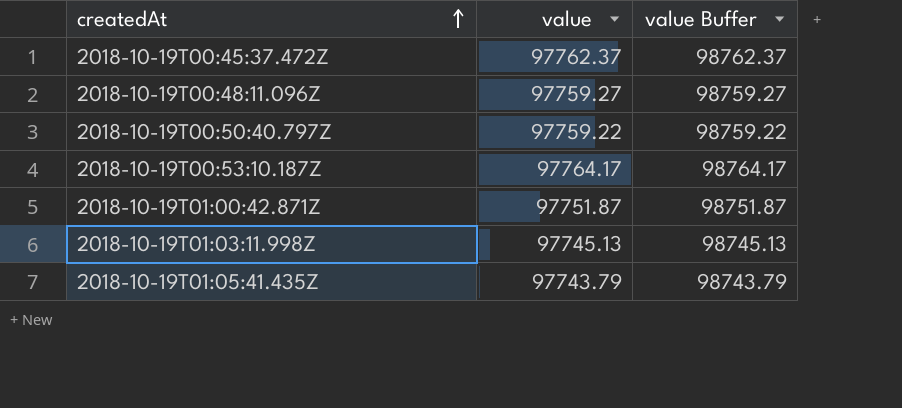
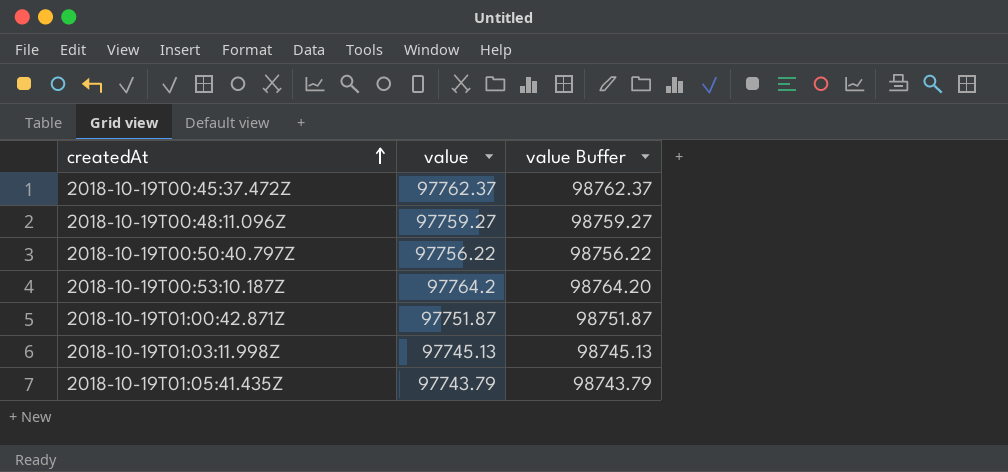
2018-10-19T00:50:40.797Z | value: 97759.22 -> 97756.22
2018-10-19T00:50:40.797Z | value Buffer: 98759.22 -> 98756.22
2018-10-19T00:53:10.187Z | value: 97764.17 -> 97764.2
2018-10-19T00:53:10.187Z | value Buffer: 98764.17 -> 98764.20

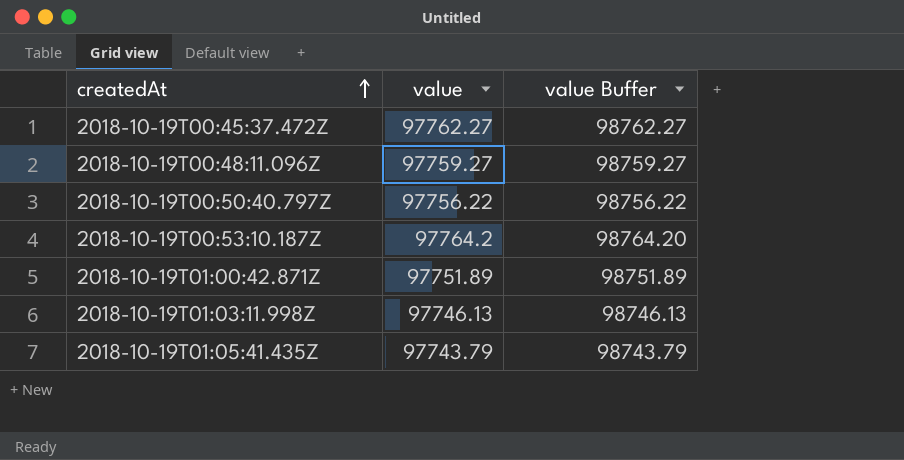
2018-10-19T00:45:37.472Z | value: 97762.37 -> 97762.27
2018-10-19T00:45:37.472Z | value Buffer: 98762.37 -> 98762.27
2018-10-19T01:00:42.871Z | value: 97751.87 -> 97751.89
2018-10-19T01:00:42.871Z | value Buffer: 98751.87 -> 98751.89
2018-10-19T01:03:11.998Z | value: 97745.13 -> 97746.13
2018-10-19T01:03:11.998Z | value Buffer: 98745.13 -> 98746.13

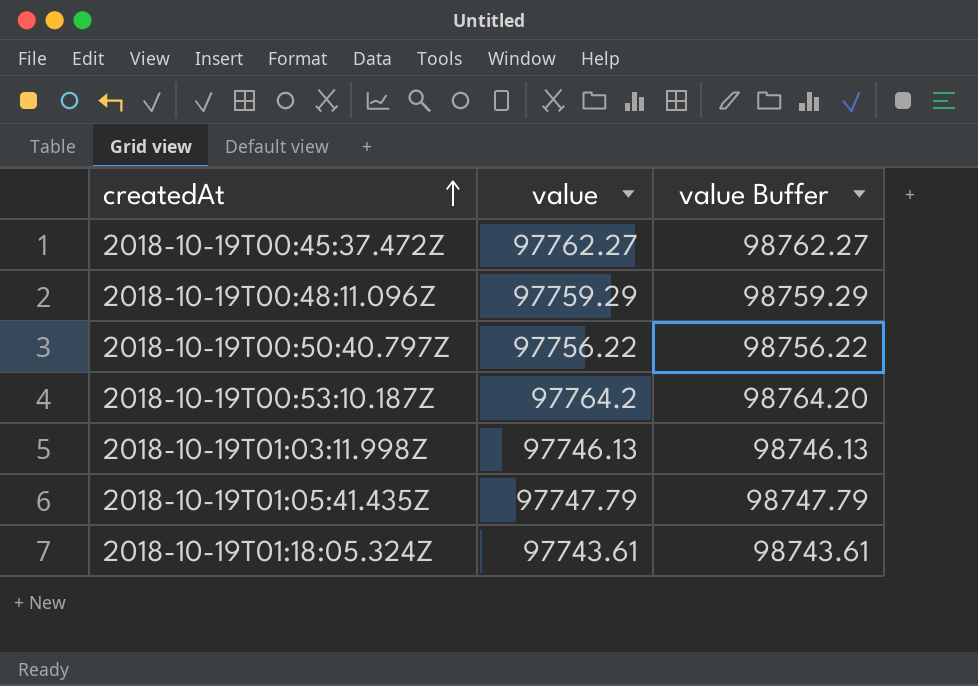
row 2018-10-19T01:00:42.871Z: 97751.89 | 98751.89 -> none
2018-10-19T00:48:11.096Z | value: 97759.27 -> 97759.29
2018-10-19T00:48:11.096Z | value Buffer: 98759.27 -> 98759.29
2018-10-19T01:05:41.435Z | value: 97743.79 -> 97747.79
2018-10-19T01:05:41.435Z | value Buffer: 98743.79 -> 98747.79
row 2018-10-19T01:18:05.324Z: none -> 97743.61 | 98743.61

